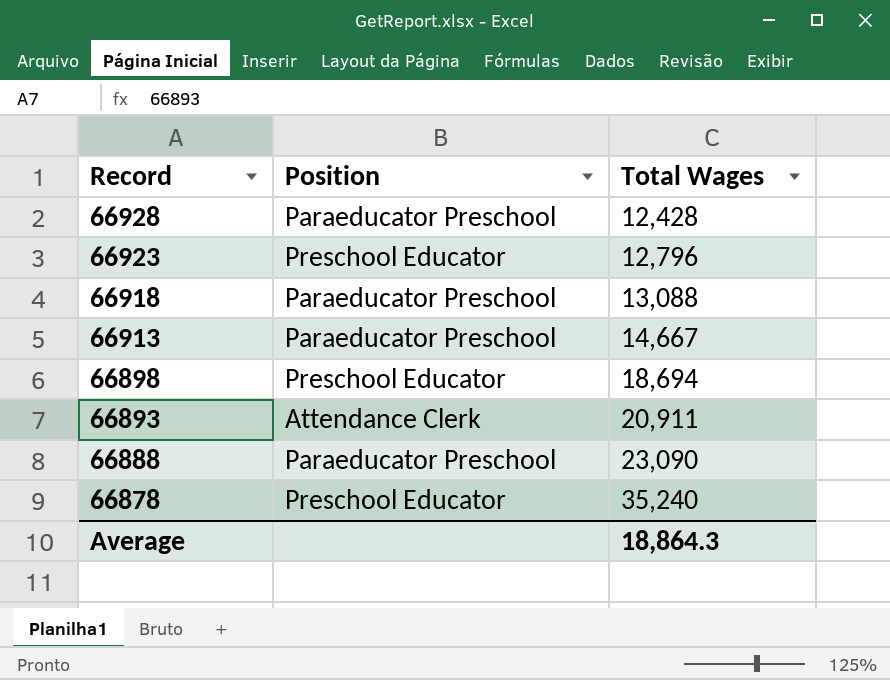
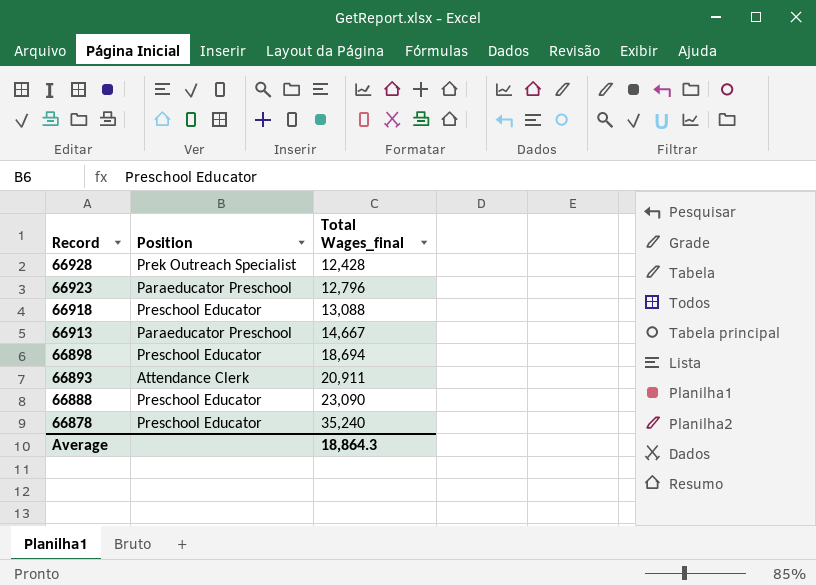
column name: Total Wages -> Total Wages_final
66928 | Position: Paraeducator Preschool -> Prek Outreach Specialist
66923 | Position: Preschool Educator -> Paraeducator Preschool
66918 | Position: Paraeducator Preschool -> Preschool Educator
66888 | Position: Paraeducator Preschool -> Preschool Educator

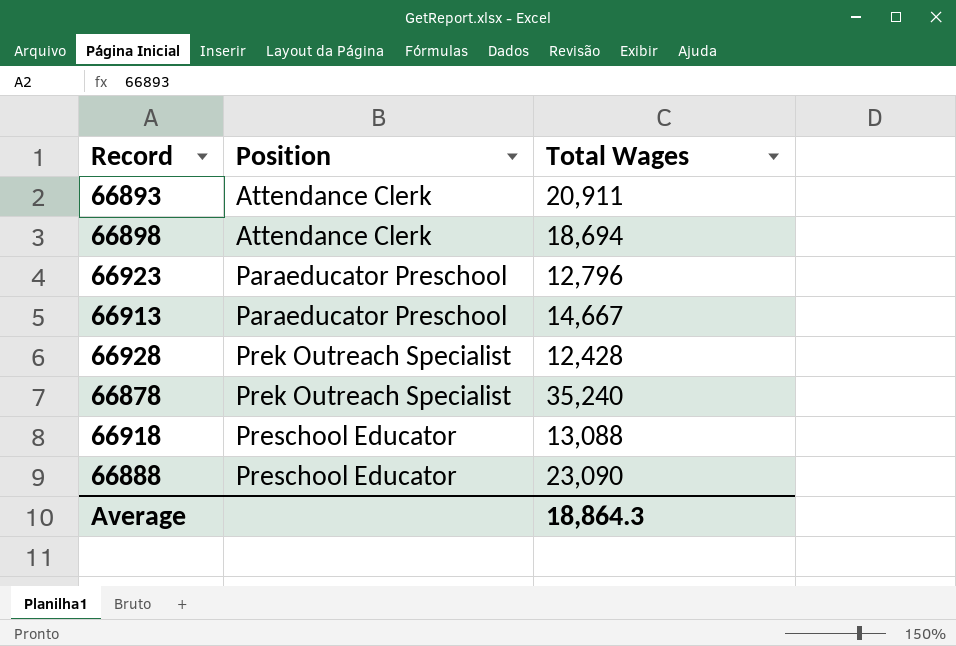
row order: Record descending -> Position ascending
column name: Total Wages_final -> Total Wages
66898 | Position: Preschool Educator -> Attendance Clerk
66878 | Position: Preschool Educator -> Prek Outreach Specialist

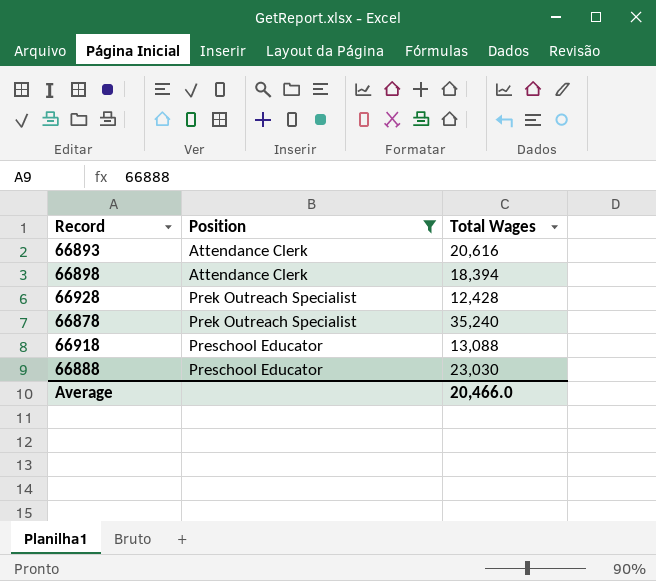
filter: none -> Position != Paraeducator Preschool
66893 | Total Wages: 20,911 -> 20,616
66898 | Total Wages: 18,694 -> 18,394
66888 | Total Wages: 23,090 -> 23,030
Average | Total Wages: 18,864.3 -> 20,466.0

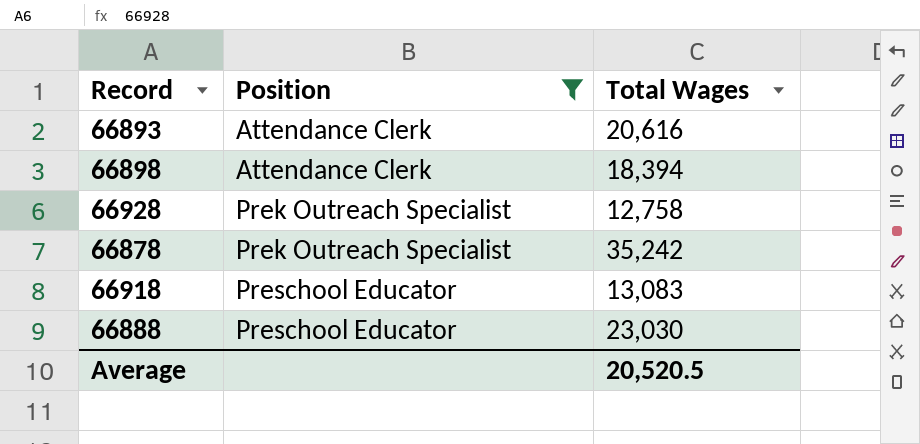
66928 | Total Wages: 12,428 -> 12,758
66878 | Total Wages: 35,240 -> 35,242
66918 | Total Wages: 13,088 -> 13,083
Average | Total Wages: 20,466.0 -> 20,520.5

